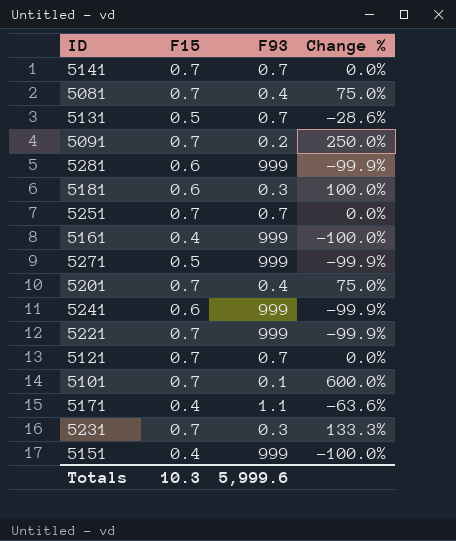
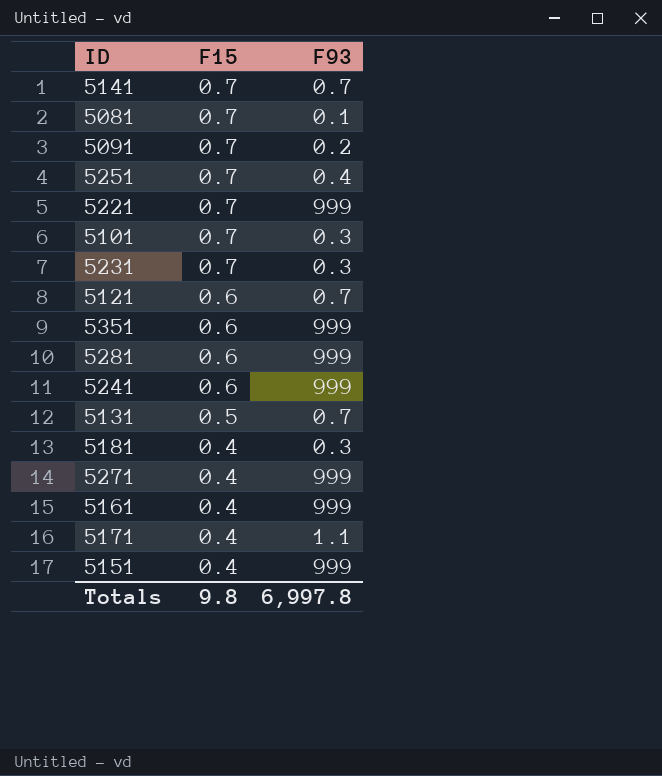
row order: none -> F15 descending
column Change % | formula: ([F15] - [F93]) / [F93] -> none
row 5201: 0.7 | 0.4 | 75.0% -> none
5081 | F93: 0.4 -> 0.1
5251 | F93: 0.7 -> 0.4
5101 | F93: 0.1 -> 0.3
5121 | F15: 0.7 -> 0.6
row 5351: none -> 0.6 | 999
5181 | F15: 0.6 -> 0.4
5271 | F15: 0.5 -> 0.4
Totals | F15: 10.3 -> 9.8
Totals | F93: 5,999.6 -> 6,997.8

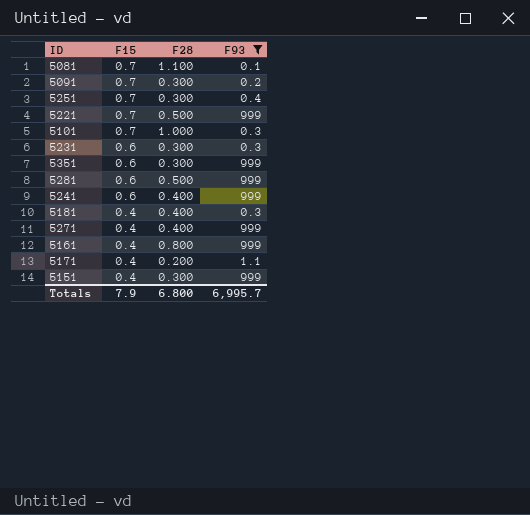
filter: none -> F93 != 0.7
column F28 | position: none -> 3
5231 | F15: 0.7 -> 0.6
Totals | F15: 9.8 -> 7.9
Totals | F93: 6,997.8 -> 6,995.7

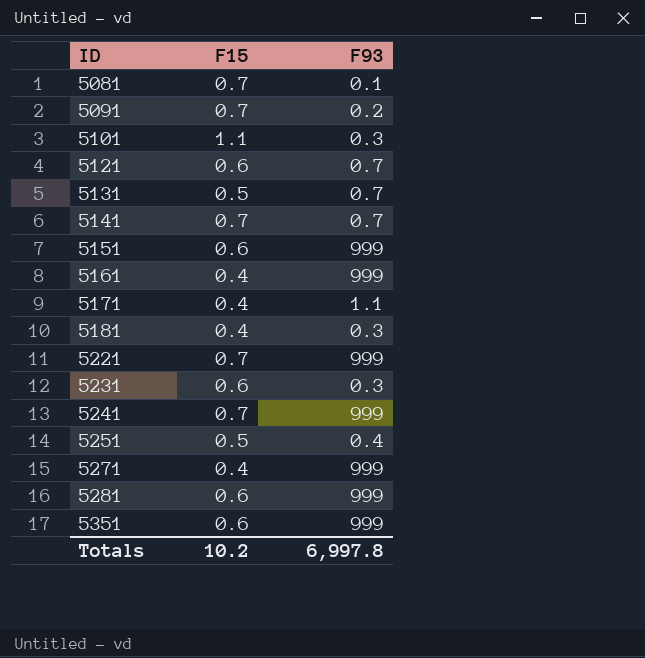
filter: F93 != 0.7 -> none
row order: F15 descending -> ID ascending
column F28 | position: 3 -> none
5101 | F15: 0.7 -> 1.1
5151 | F15: 0.4 -> 0.6
5241 | F15: 0.6 -> 0.7
5251 | F15: 0.7 -> 0.5
Totals | F15: 7.9 -> 10.2
Totals | F93: 6,995.7 -> 6,997.8

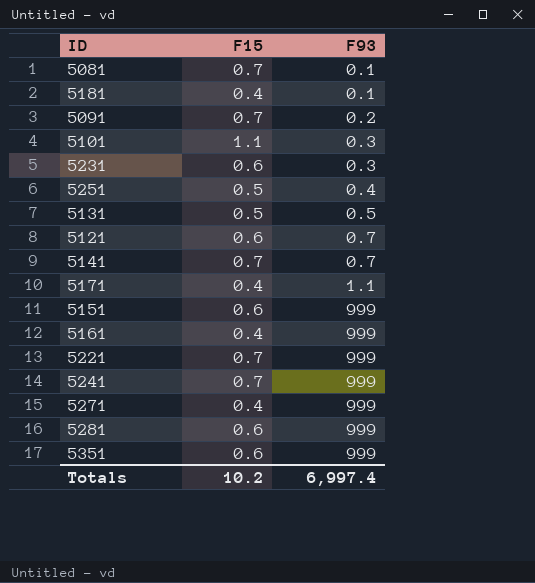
row order: ID ascending -> F93 ascending
5181 | F93: 0.3 -> 0.1
5131 | F93: 0.7 -> 0.5
Totals | F93: 6,997.8 -> 6,997.4

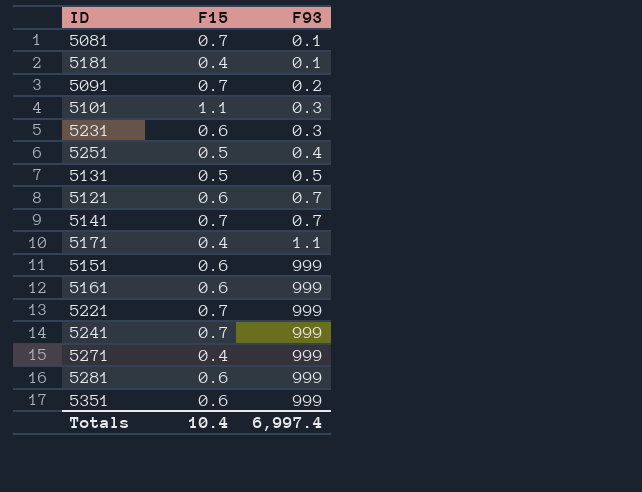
5161 | F15: 0.4 -> 0.6
Totals | F15: 10.2 -> 10.4

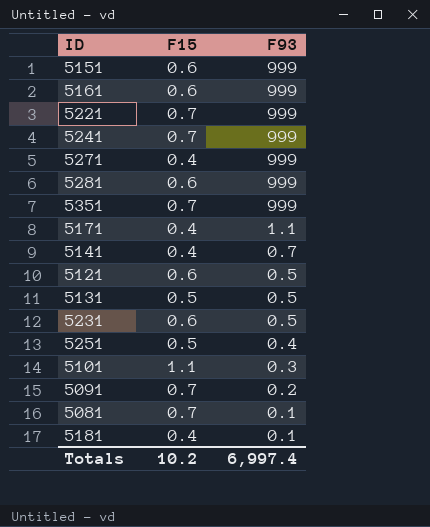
row order: F93 ascending -> F93 descending
5351 | F15: 0.6 -> 0.7
5141 | F15: 0.7 -> 0.4
5121 | F93: 0.7 -> 0.5
5231 | F93: 0.3 -> 0.5
Totals | F15: 10.4 -> 10.2

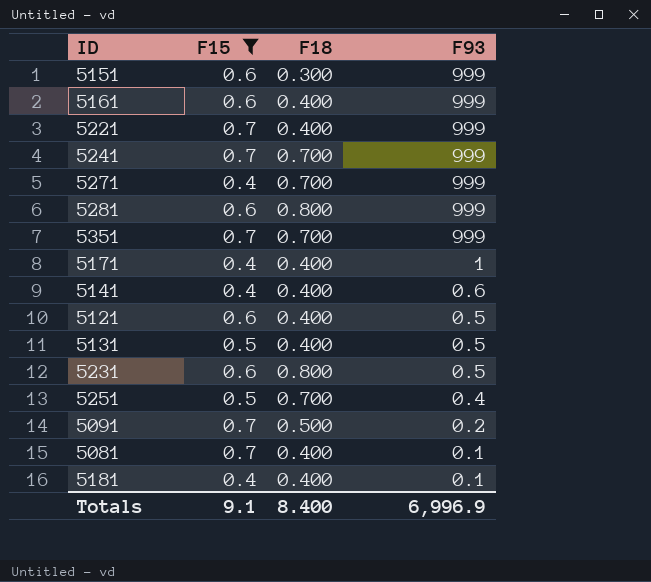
filter: none -> F15 != 1.1
column F18 | position: none -> 3
5171 | F93: 1.1 -> 1
5141 | F93: 0.7 -> 0.6
Totals | F15: 10.2 -> 9.1
Totals | F93: 6,997.4 -> 6,996.9

